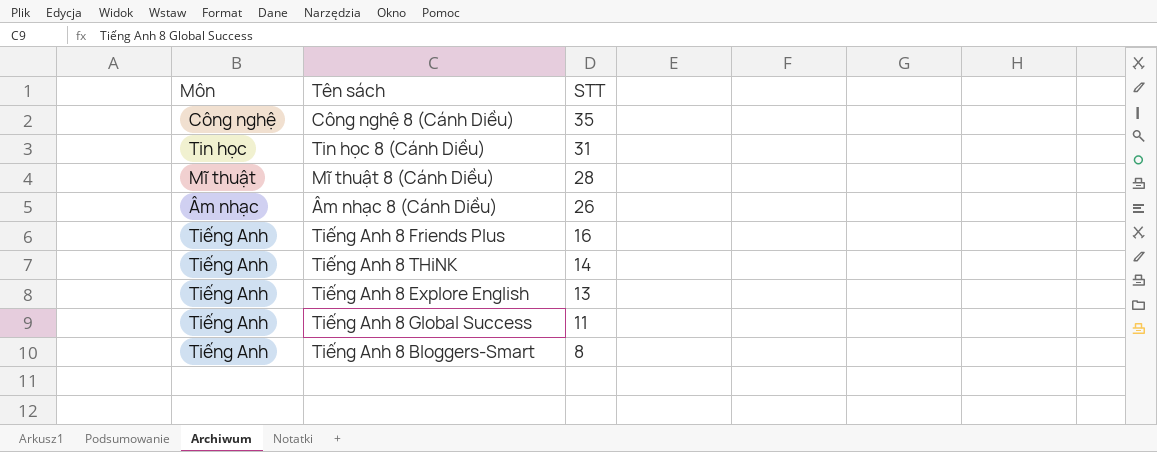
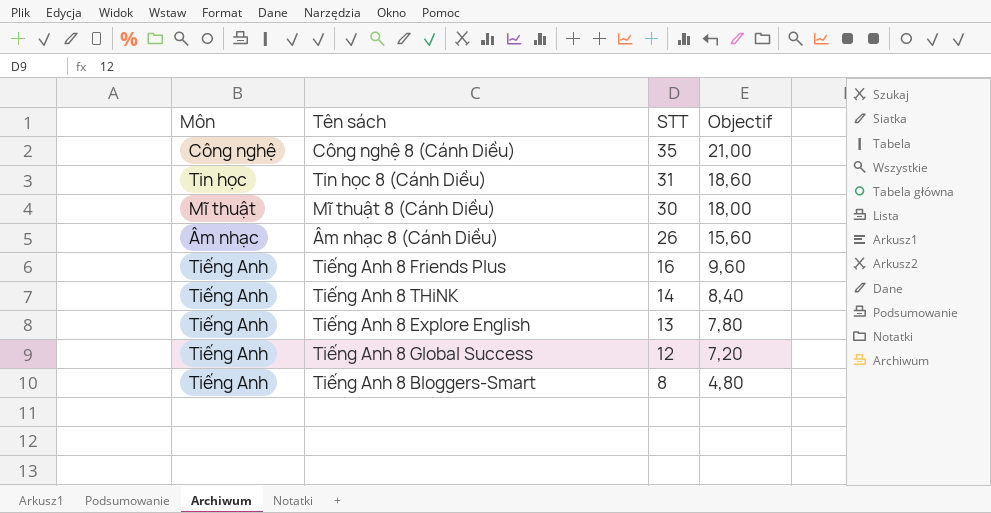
column Objectif | formula: none -> [STT] * 0,6
Mĩ thuật 8 (Cánh Diều) | STT: 28 -> 30
Tiếng Anh 8 Global Success | STT: 11 -> 12

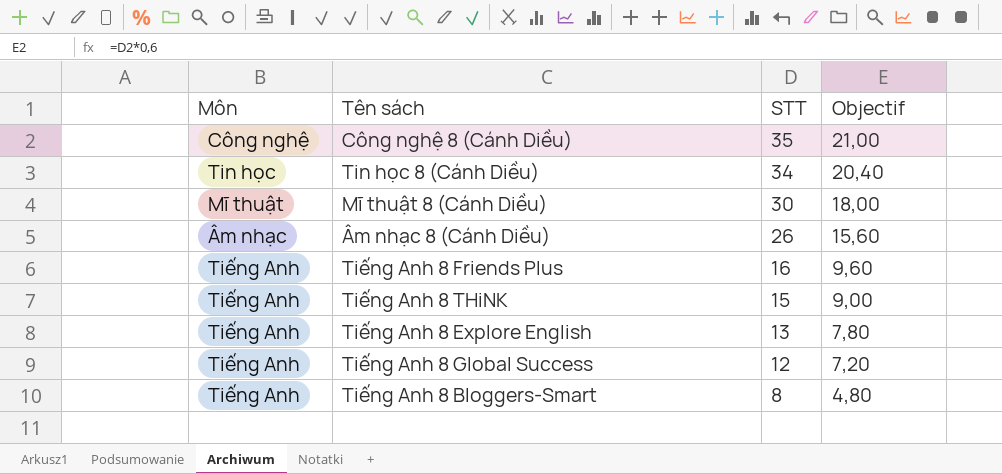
Tin học 8 (Cánh Diều) | STT: 31 -> 34
Tin học 8 (Cánh Diều) | Objectif: 18,60 -> 20,40
Tiếng Anh 8 THiNK | STT: 14 -> 15
Tiếng Anh 8 THiNK | Objectif: 8,40 -> 9,00

